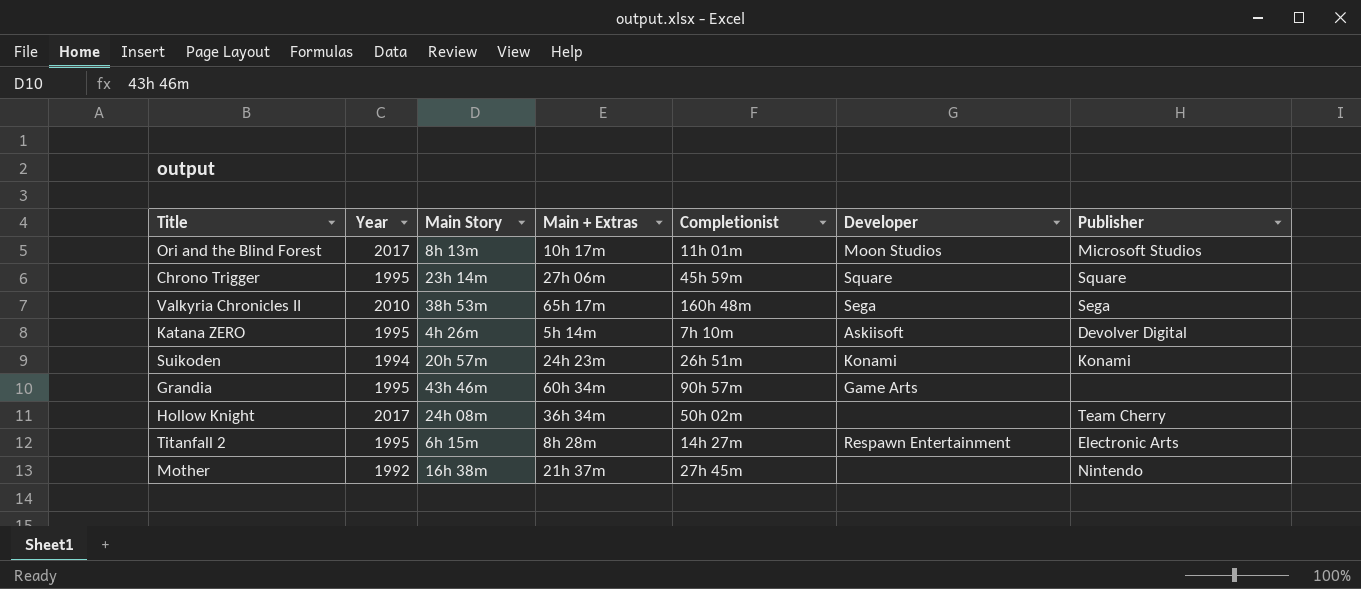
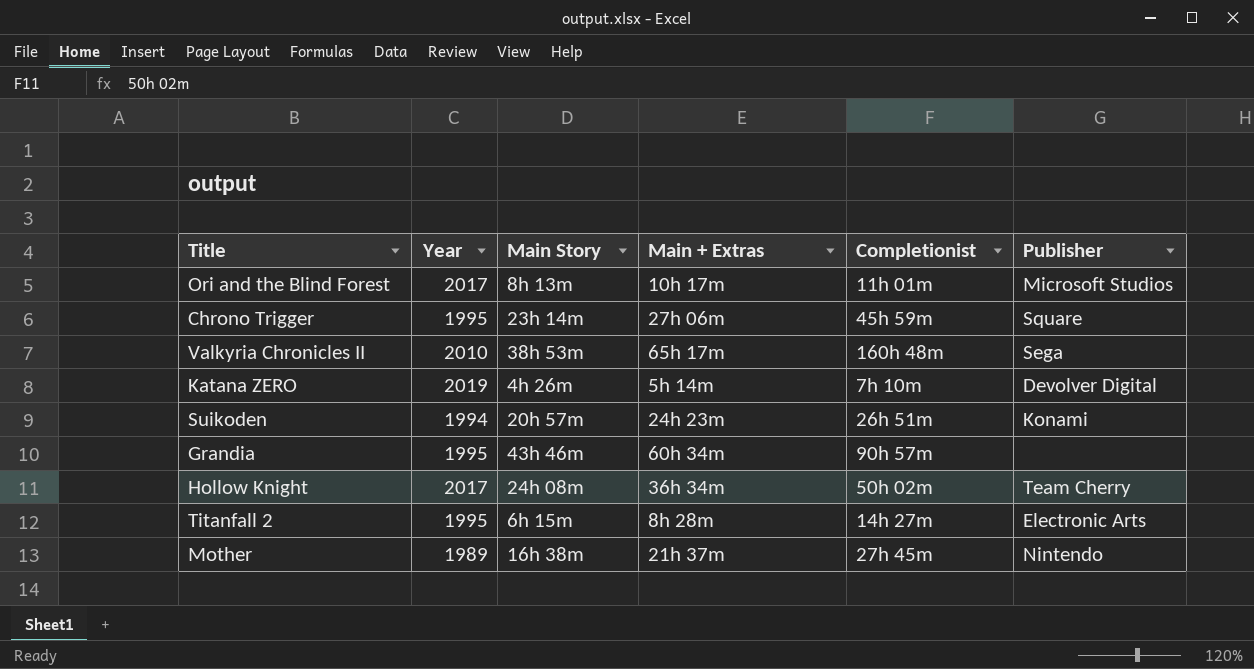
column Developer | position: 6 -> none
Katana ZERO | Year: 1995 -> 2019
Mother | Year: 1992 -> 1989

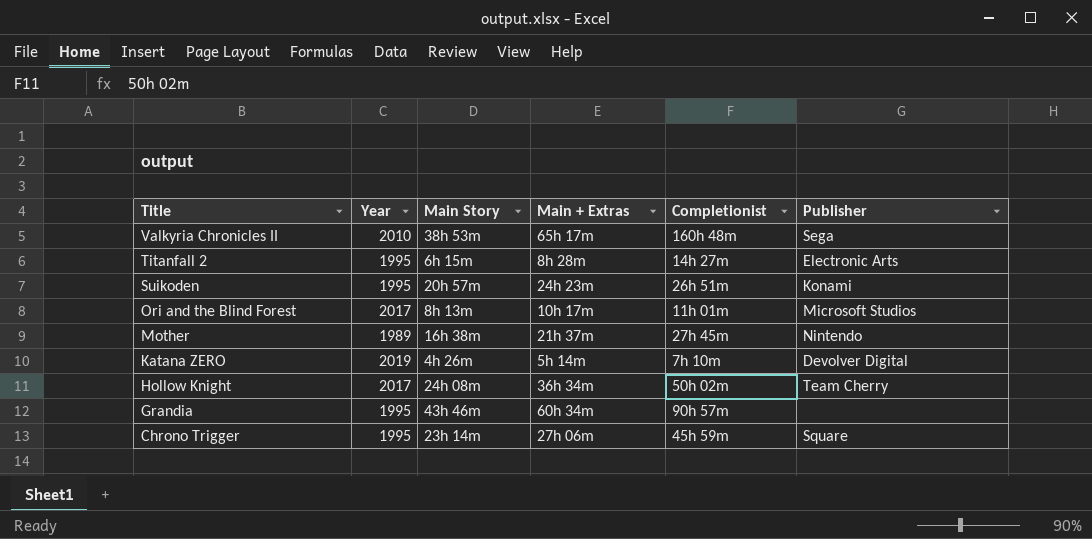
row order: none -> Title descending
Suikoden | Year: 1994 -> 1995

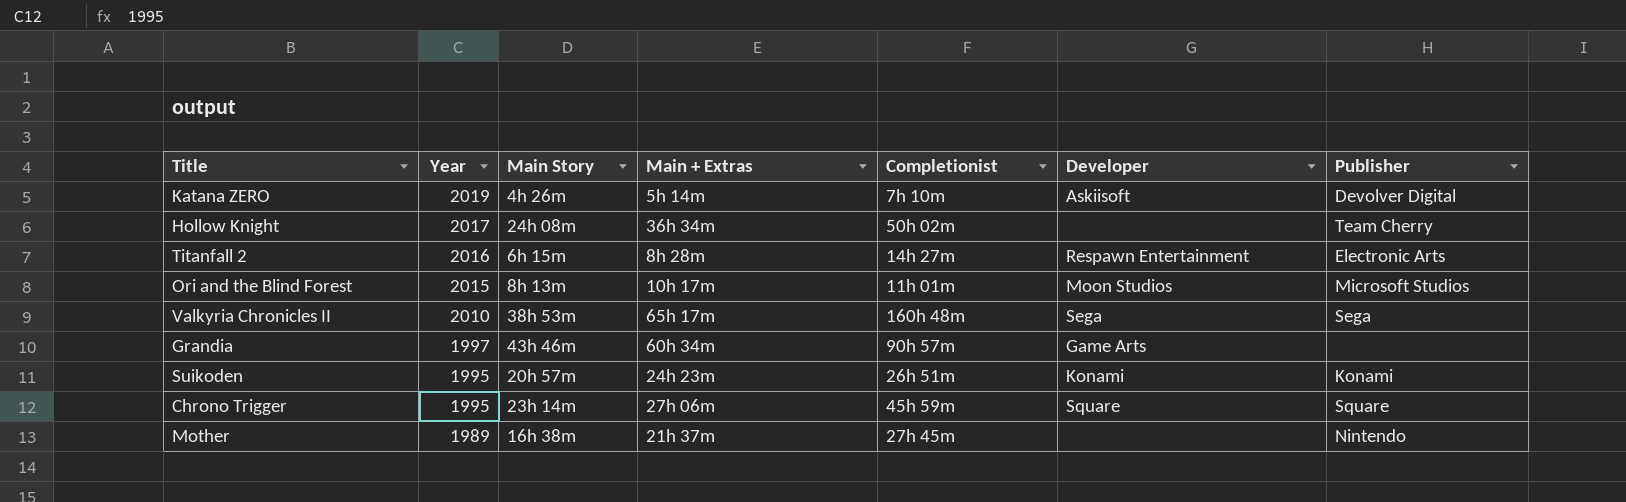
row order: Title descending -> Year descending
column Developer | position: none -> 6
Titanfall 2 | Year: 1995 -> 2016
Ori and the Blind Forest | Year: 2017 -> 2015
Grandia | Year: 1995 -> 1997

